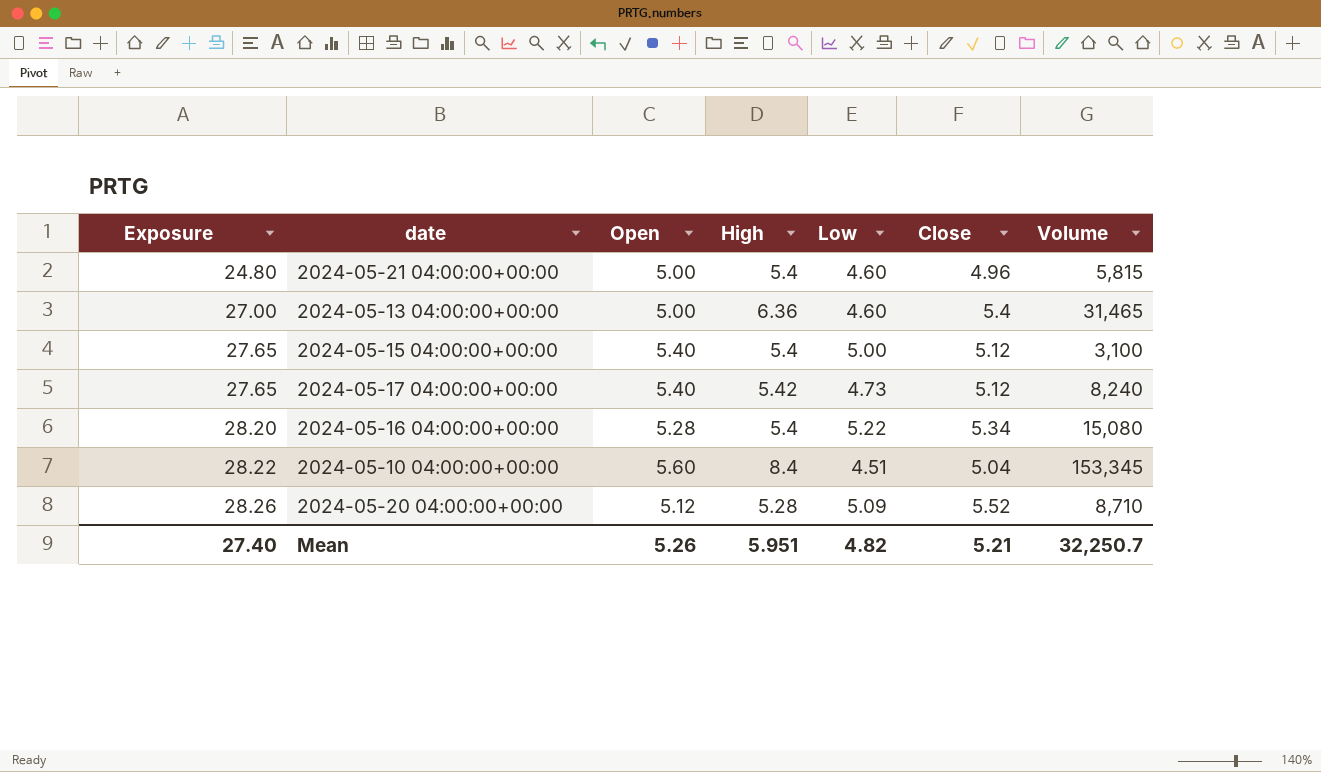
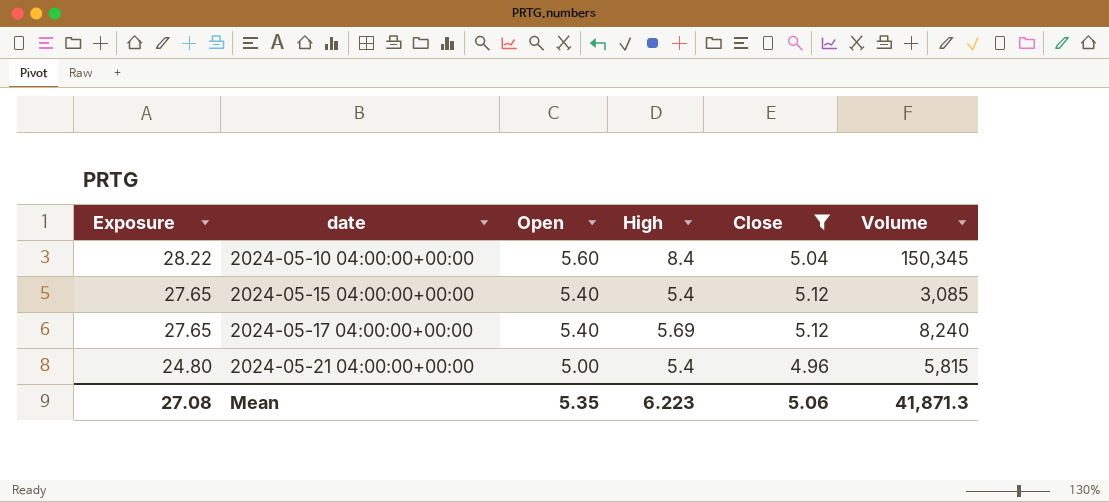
filter: none -> Close <= 5.12
row order: Exposure ascending -> Exposure descending
column Low | position: 5 -> none
2024-05-10 04:00:00+00:00 | Volume: 153,345 -> 150,345
2024-05-15 04:00:00+00:00 | Volume: 3,100 -> 3,085
2024-05-17 04:00:00+00:00 | High: 5.42 -> 5.69
Mean | Exposure: 27.40 -> 27.08
Mean | Open: 5.26 -> 5.35
Mean | High: 5.951 -> 6.223
Mean | Close: 5.21 -> 5.06
Mean | Volume: 32,250.7 -> 41,871.3

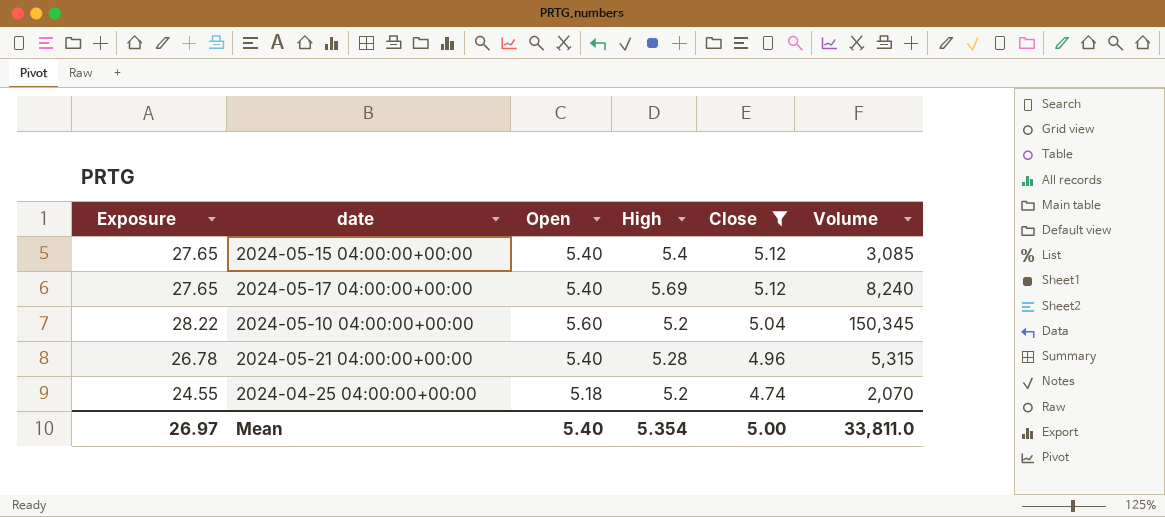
row order: Exposure descending -> Close descending
2024-05-10 04:00:00+00:00 | High: 8.4 -> 5.2
2024-05-21 04:00:00+00:00 | Exposure: 24.80 -> 26.78
2024-05-21 04:00:00+00:00 | Open: 5.00 -> 5.40
2024-05-21 04:00:00+00:00 | High: 5.4 -> 5.28
2024-05-21 04:00:00+00:00 | Volume: 5,815 -> 5,315
row 2024-04-25 04:00:00+00:00: none -> 24.55 | 5.18 | 5.2 | 4.74 | 2,070
Mean | Exposure: 27.08 -> 26.97
Mean | Open: 5.35 -> 5.40
Mean | High: 6.223 -> 5.354
Mean | Close: 5.06 -> 5.00
Mean | Volume: 41,871.3 -> 33,811.0

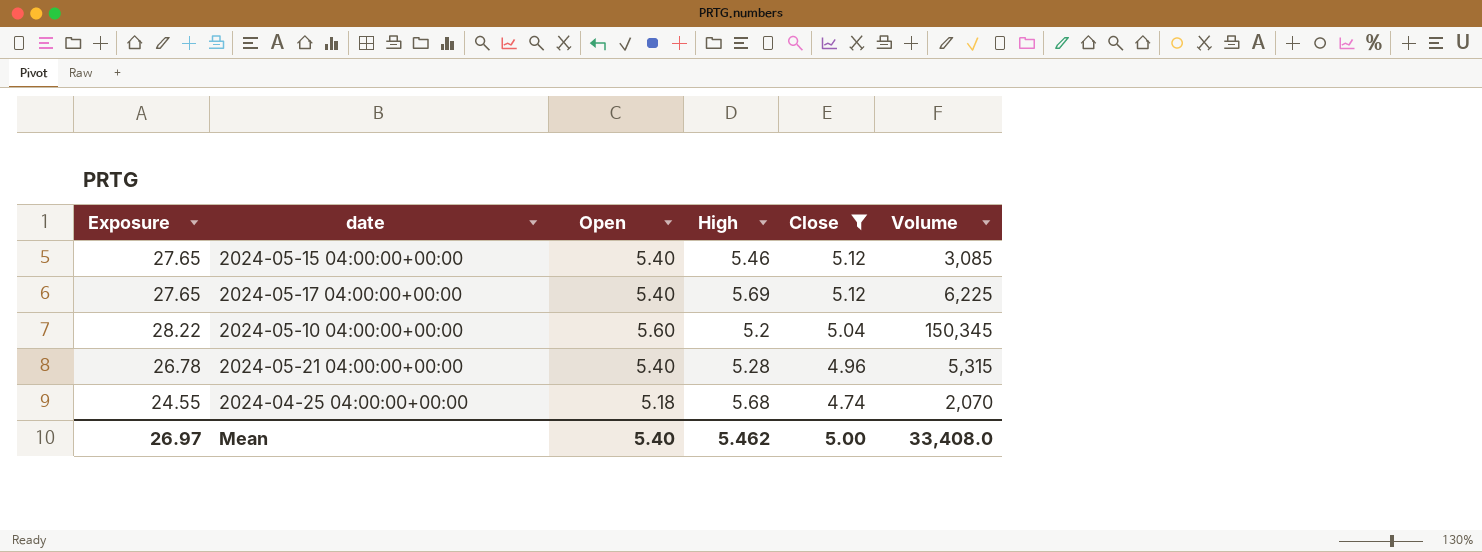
2024-05-15 04:00:00+00:00 | High: 5.4 -> 5.46
2024-05-17 04:00:00+00:00 | Volume: 8,240 -> 6,225
2024-04-25 04:00:00+00:00 | High: 5.2 -> 5.68
Mean | High: 5.354 -> 5.462
Mean | Volume: 33,811.0 -> 33,408.0

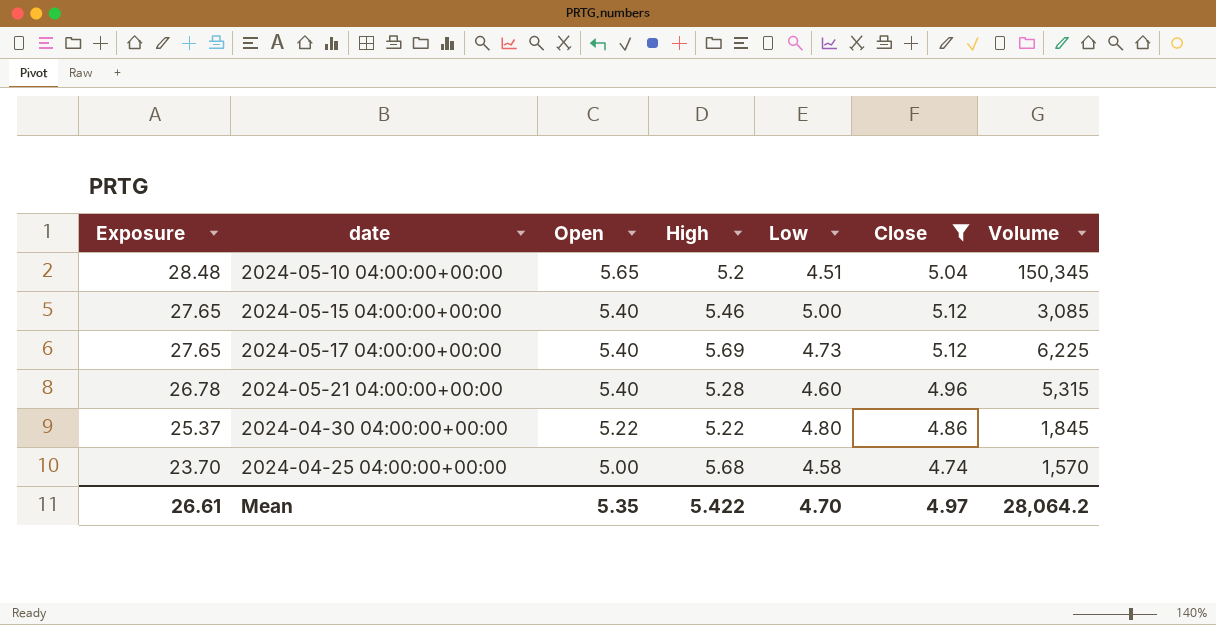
row order: Close descending -> Exposure descending
column Low | position: none -> 5
2024-05-10 04:00:00+00:00 | Exposure: 28.22 -> 28.48
2024-05-10 04:00:00+00:00 | Open: 5.60 -> 5.65
row 2024-04-30 04:00:00+00:00: none -> 25.37 | 5.22 | 5.22 | 4.80 | 4.86 | 1,845
2024-04-25 04:00:00+00:00 | Exposure: 24.55 -> 23.70
2024-04-25 04:00:00+00:00 | Open: 5.18 -> 5.00
2024-04-25 04:00:00+00:00 | Volume: 2,070 -> 1,570
Mean | Exposure: 26.97 -> 26.61
Mean | Open: 5.40 -> 5.35
Mean | High: 5.462 -> 5.422
Mean | Close: 5.00 -> 4.97
Mean | Volume: 33,408.0 -> 28,064.2

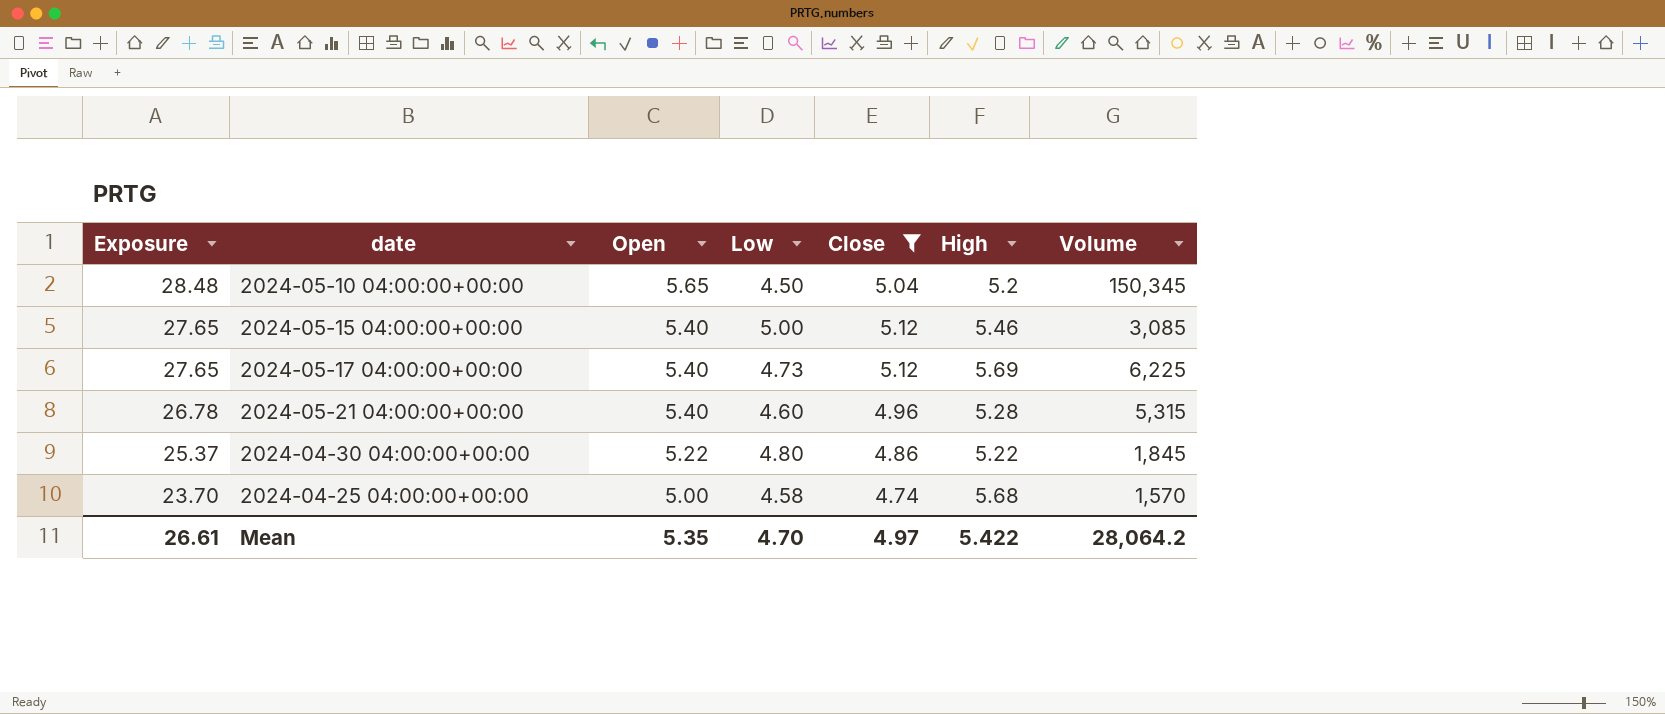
column High | position: 4 -> 6
2024-05-10 04:00:00+00:00 | Low: 4.51 -> 4.50

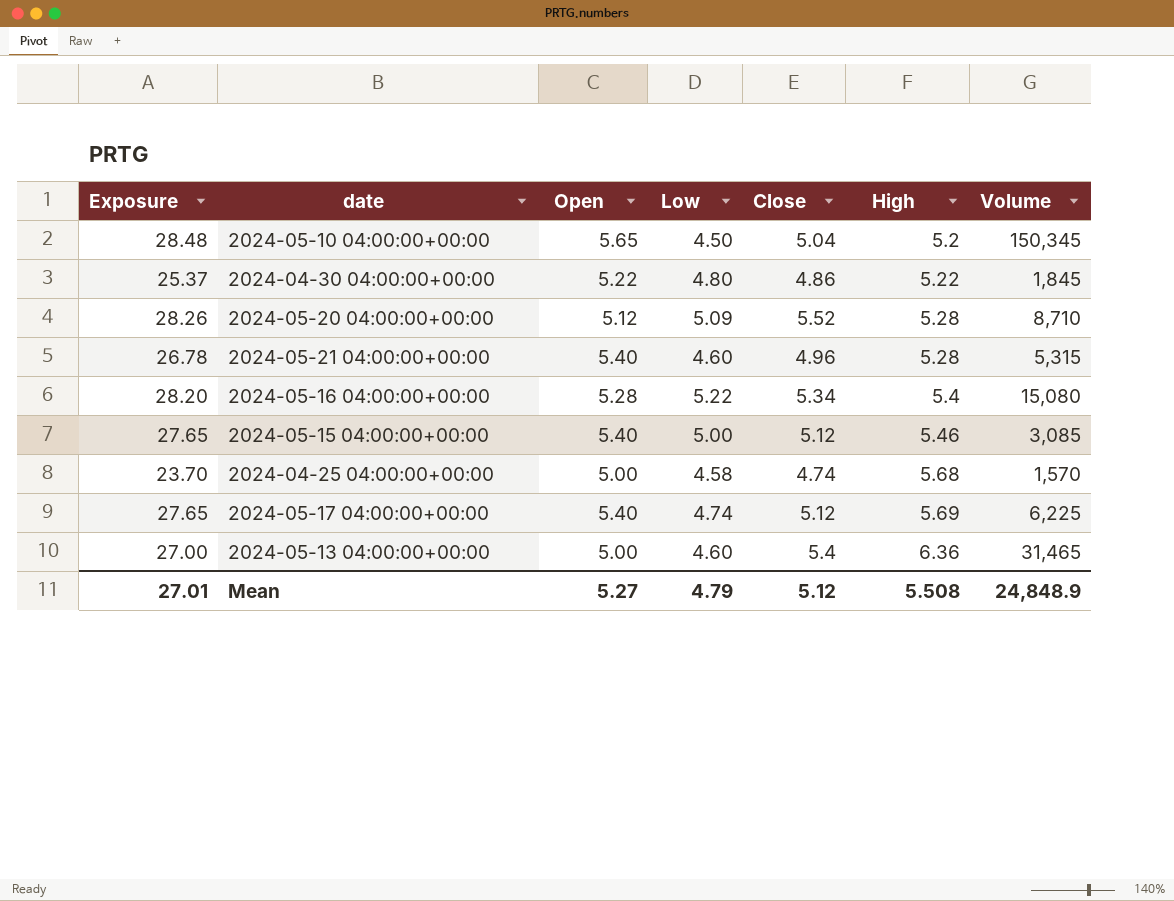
filter: Close <= 5.12 -> none
row order: Exposure descending -> High ascending
2024-05-17 04:00:00+00:00 | Low: 4.73 -> 4.74
Mean | Exposure: 26.61 -> 27.01
Mean | Open: 5.35 -> 5.27
Mean | Low: 4.70 -> 4.79
Mean | Close: 4.97 -> 5.12
Mean | High: 5.422 -> 5.508
Mean | Volume: 28,064.2 -> 24,848.9

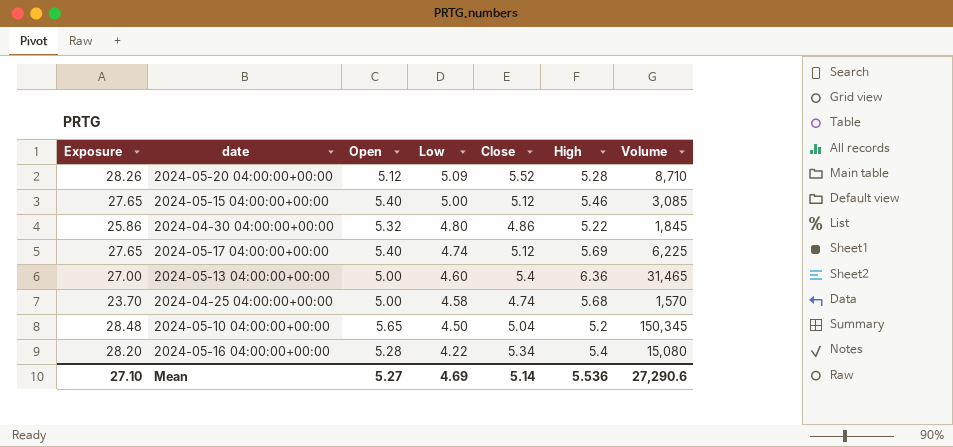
row order: High ascending -> Low descending
row 2024-05-21 04:00:00+00:00: 26.78 | 5.40 | 4.60 | 4.96 | 5.28 | 5,315 -> none
2024-04-30 04:00:00+00:00 | Exposure: 25.37 -> 25.86
2024-04-30 04:00:00+00:00 | Open: 5.22 -> 5.32
2024-05-16 04:00:00+00:00 | Low: 5.22 -> 4.22
Mean | Exposure: 27.01 -> 27.10
Mean | Low: 4.79 -> 4.69
Mean | Close: 5.12 -> 5.14
Mean | High: 5.508 -> 5.536
Mean | Volume: 24,848.9 -> 27,290.6

